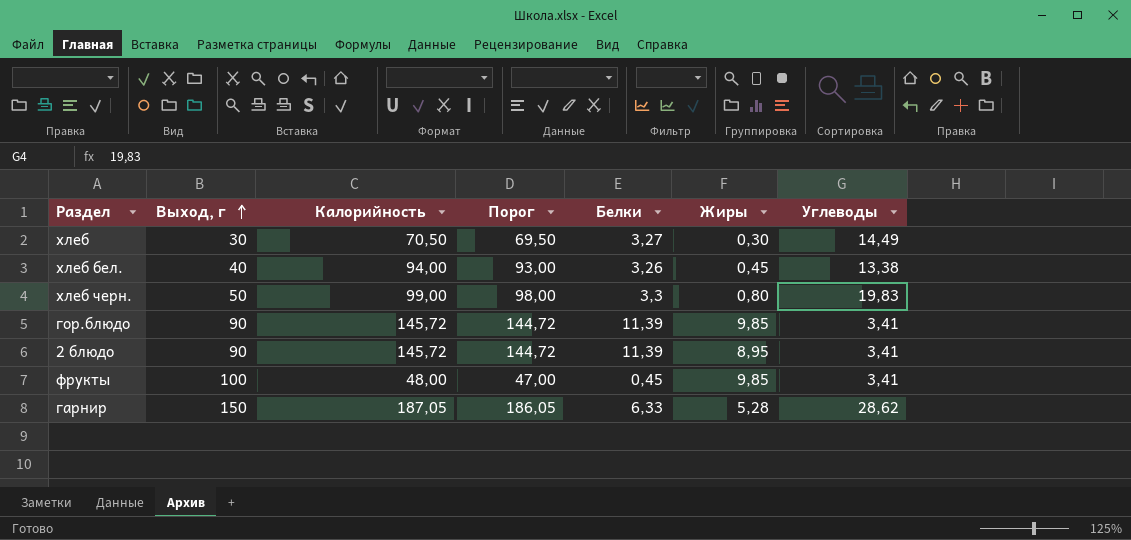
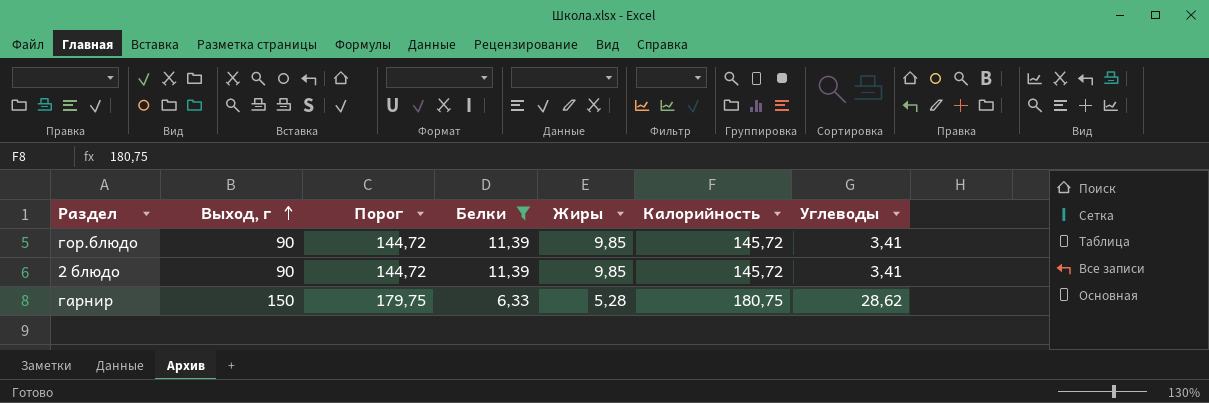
filter: none -> Белки >= 6,33
column Калорийность | position: 3 -> 6
2 блюдо | Жиры: 8,95 -> 9,85
гарнир | Порог: 186,05 -> 179,75
гарнир | Калорийность: 187,05 -> 180,75

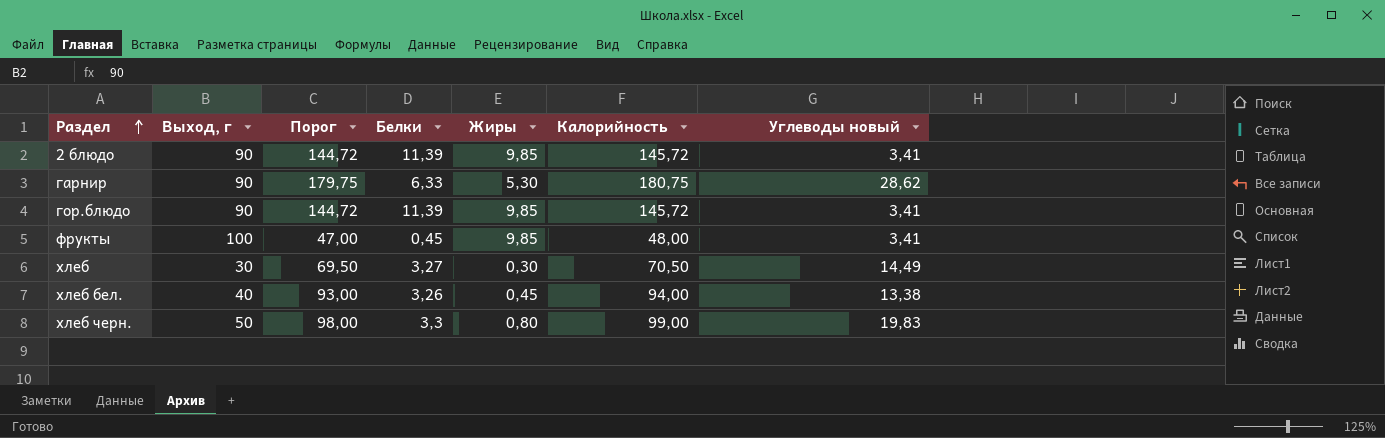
filter: Белки >= 6,33 -> none
row order: Выход, г ascending -> Раздел ascending
column name: Углеводы -> Углеводы новый
гарнир | Выход, г: 150 -> 90
гарнир | Жиры: 5,28 -> 5,30

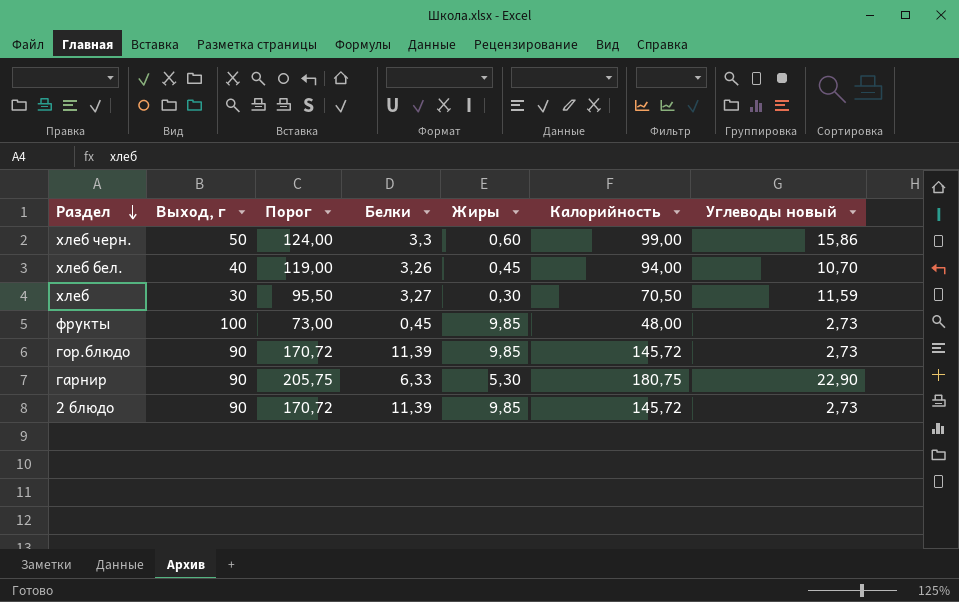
row order: Раздел ascending -> Раздел descending
column Порог | formula: [Калорийность] - 1 -> [Калорийность] + 25
хлеб черн. | Жиры: 0,80 -> 0,60
хлеб черн. | Углеводы новый: 19,83 -> 15,86
хлеб бел. | Углеводы новый: 13,38 -> 10,70
хлеб | Углеводы новый: 14,49 -> 11,59
фрукты | Углеводы новый: 3,41 -> 2,73
гор.блюдо | Углеводы новый: 3,41 -> 2,73
гарнир | Углеводы новый: 28,62 -> 22,90
2 блюдо | Углеводы новый: 3,41 -> 2,73

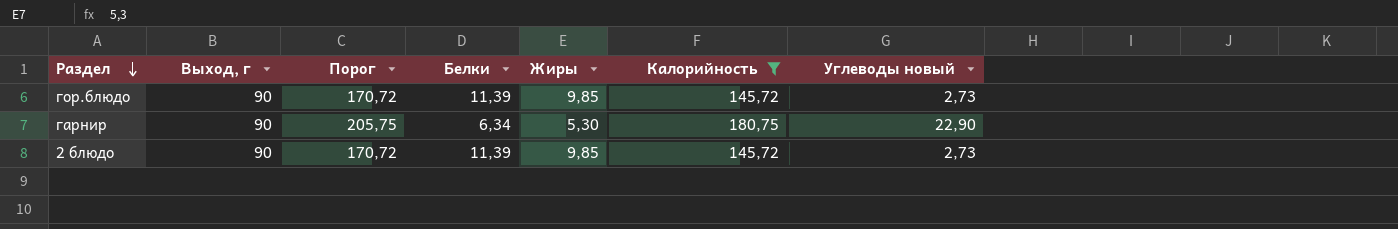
filter: none -> Калорийность >= 145,72
гарнир | Белки: 6,33 -> 6,34

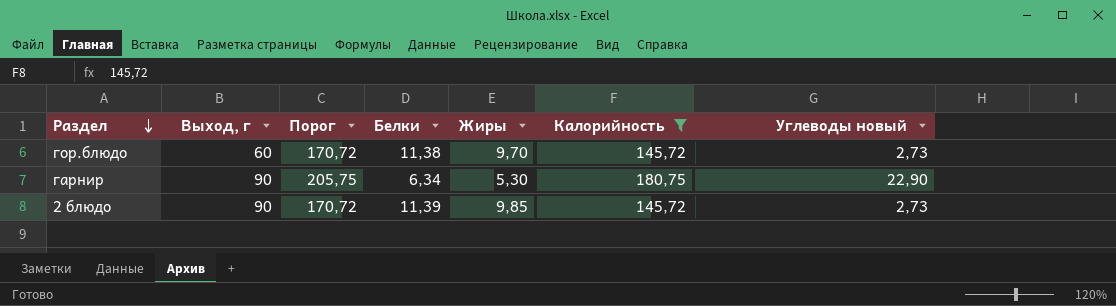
гор.блюдо | Выход, г: 90 -> 60
гор.блюдо | Белки: 11,39 -> 11,38
гор.блюдо | Жиры: 9,85 -> 9,70

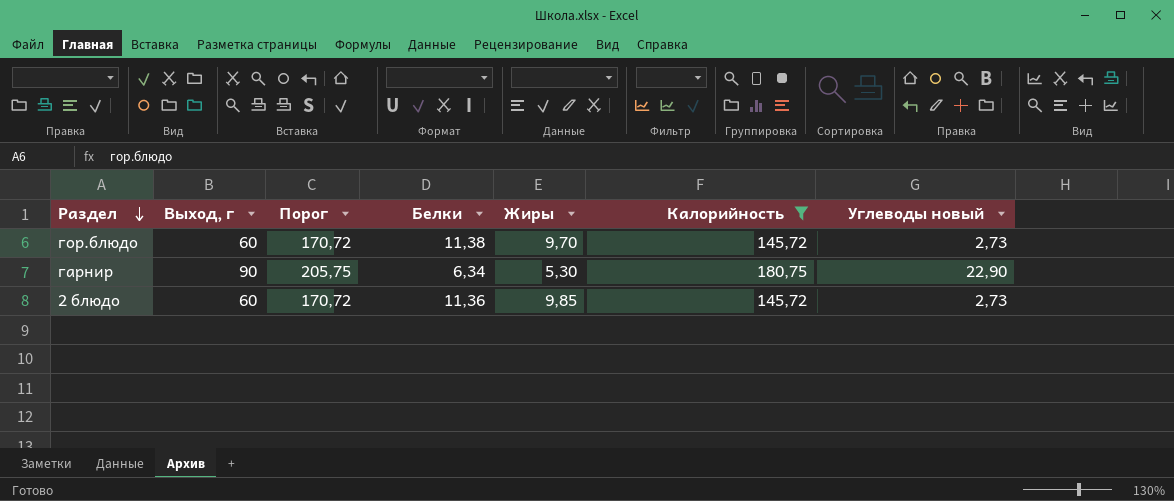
2 блюдо | Выход, г: 90 -> 60
2 блюдо | Белки: 11,39 -> 11,36

